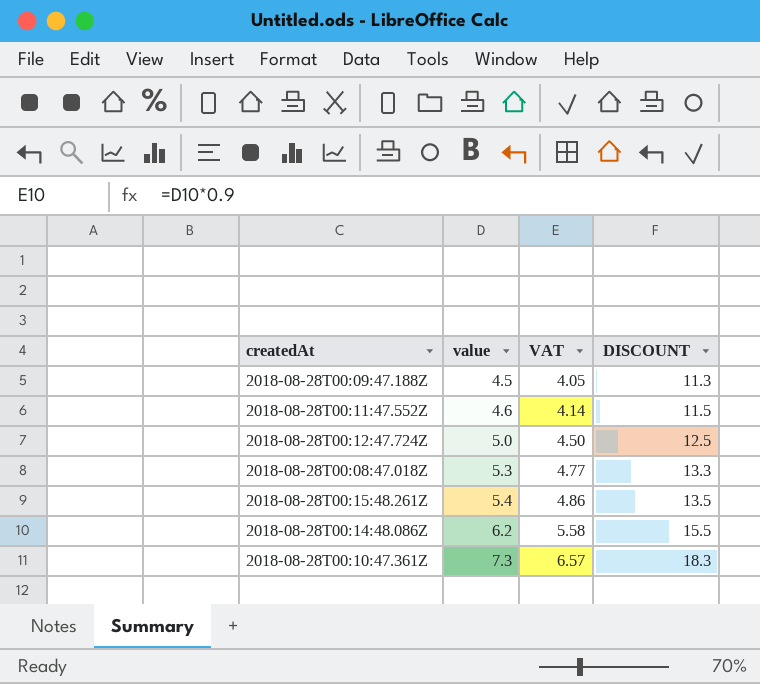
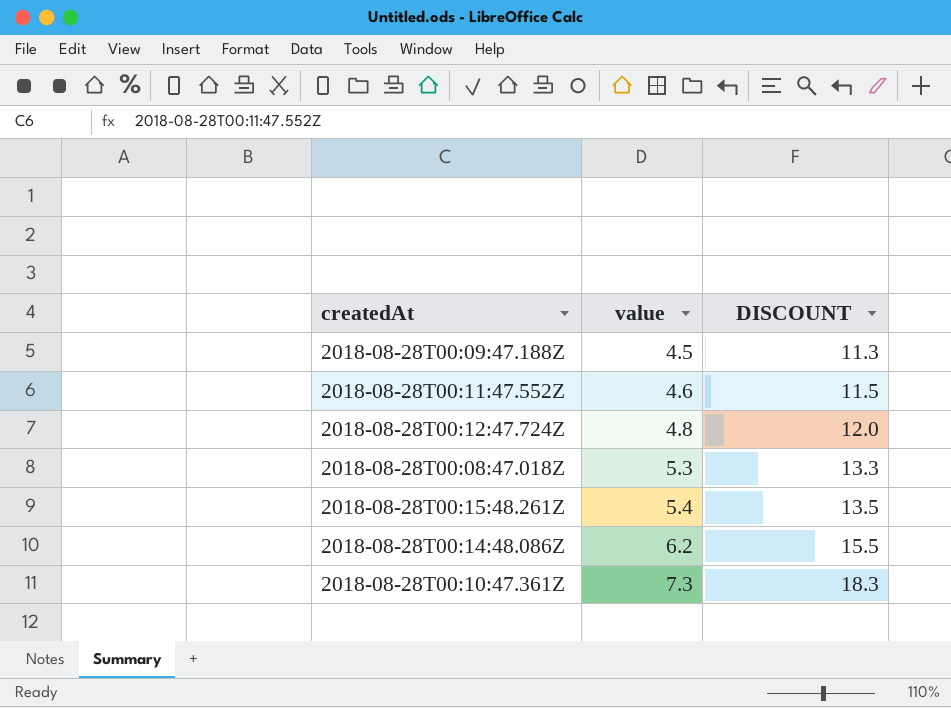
column VAT | formula: [value] * 0.9 -> none
2018-08-28T00:12:47.724Z | value: 5.0 -> 4.8
2018-08-28T00:12:47.724Z | DISCOUNT: 12.5 -> 12.0

